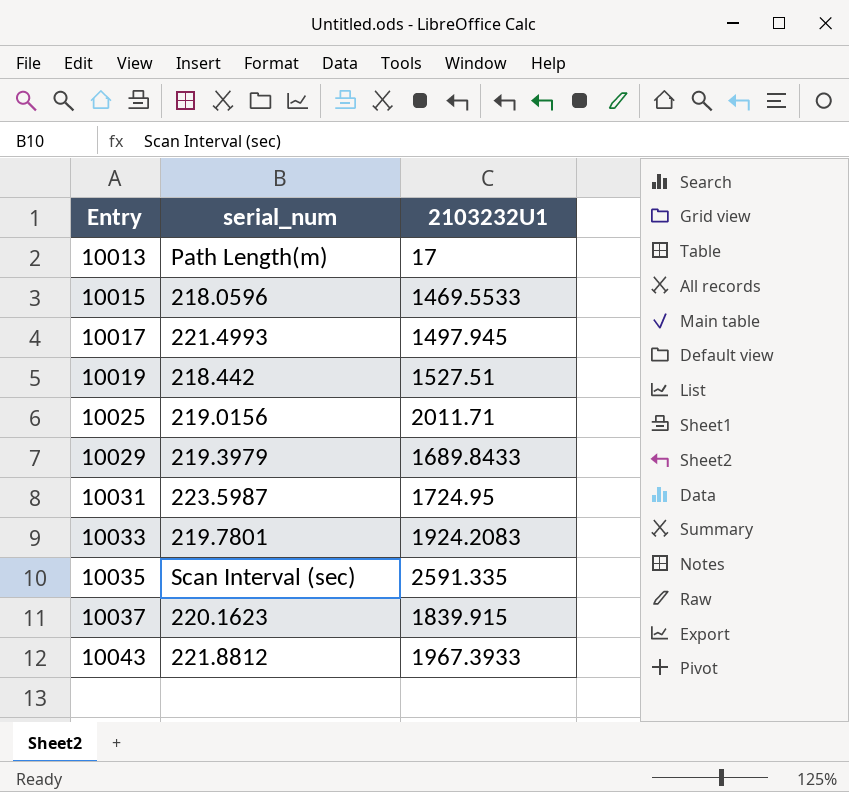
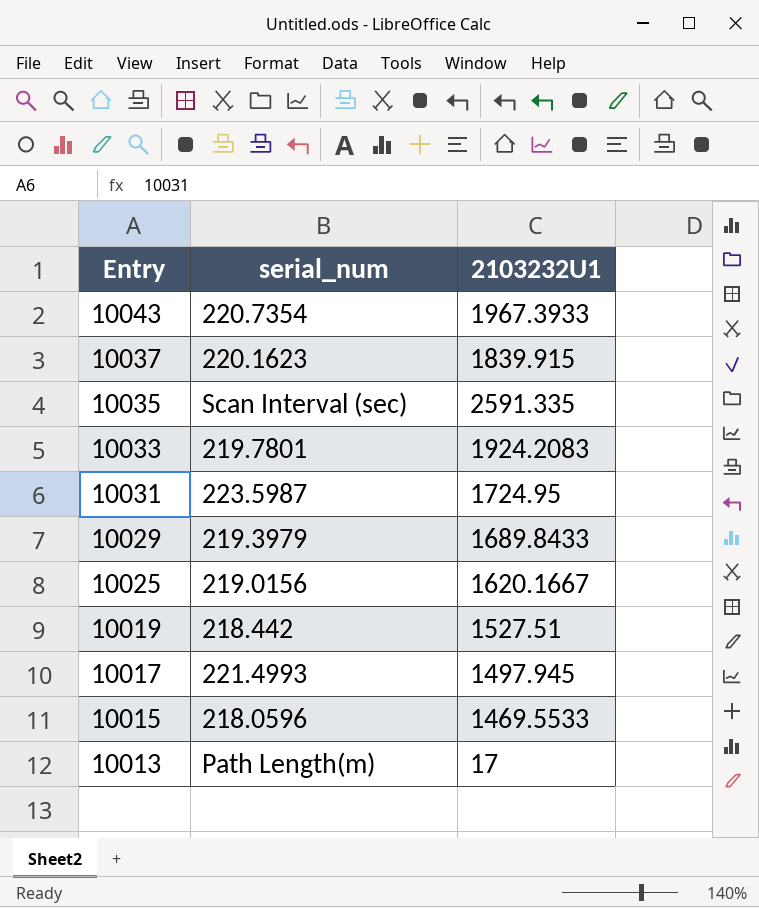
row order: Entry ascending -> Entry descending
10043 | serial_num: 221.8812 -> 220.7354
10025 | 2103232U1: 2011.71 -> 1620.1667

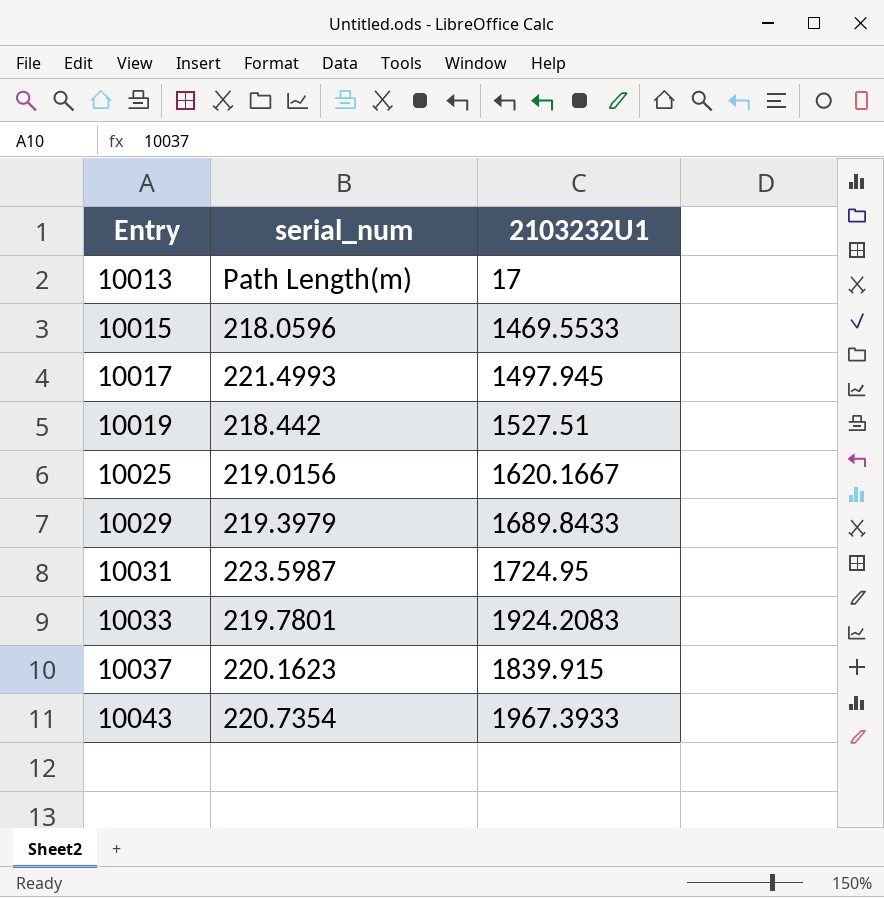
row order: Entry descending -> Entry ascending
row 10035: Scan Interval (sec) | 2591.335 -> none

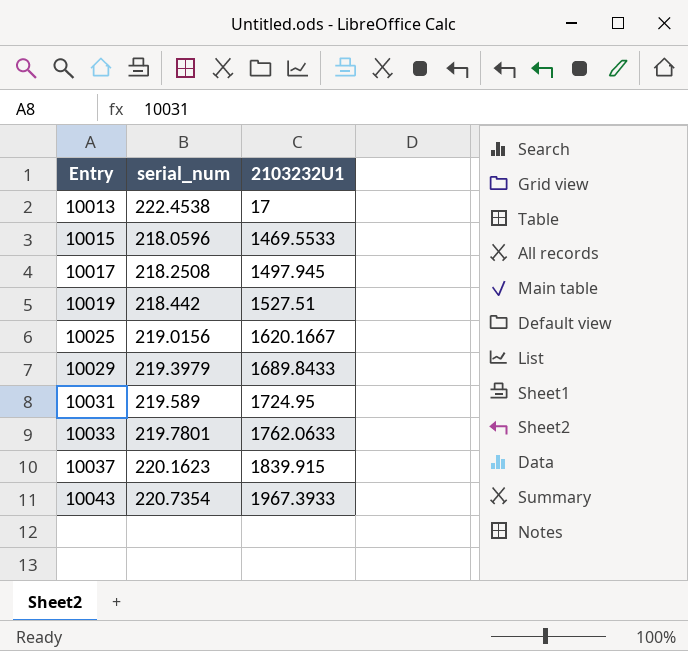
10013 | serial_num: Path Length(m) -> 222.4538
10017 | serial_num: 221.4993 -> 218.2508
10031 | serial_num: 223.5987 -> 219.589
10033 | 2103232U1: 1924.2083 -> 1762.0633

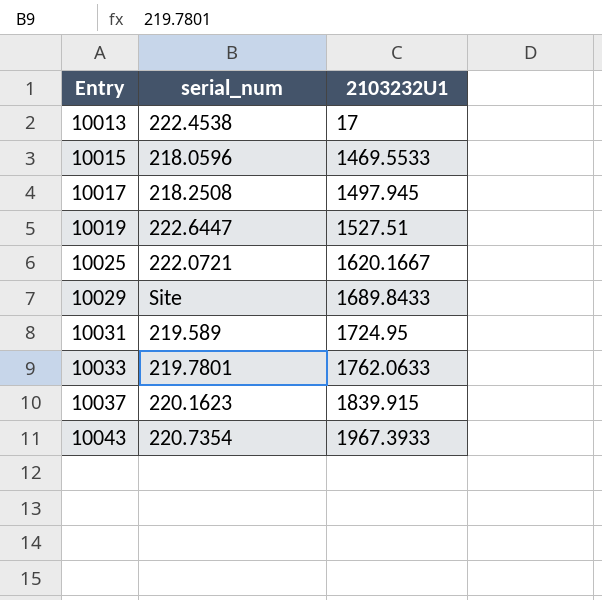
10019 | serial_num: 218.442 -> 222.6447
10025 | serial_num: 219.0156 -> 222.0721
10029 | serial_num: 219.3979 -> Site

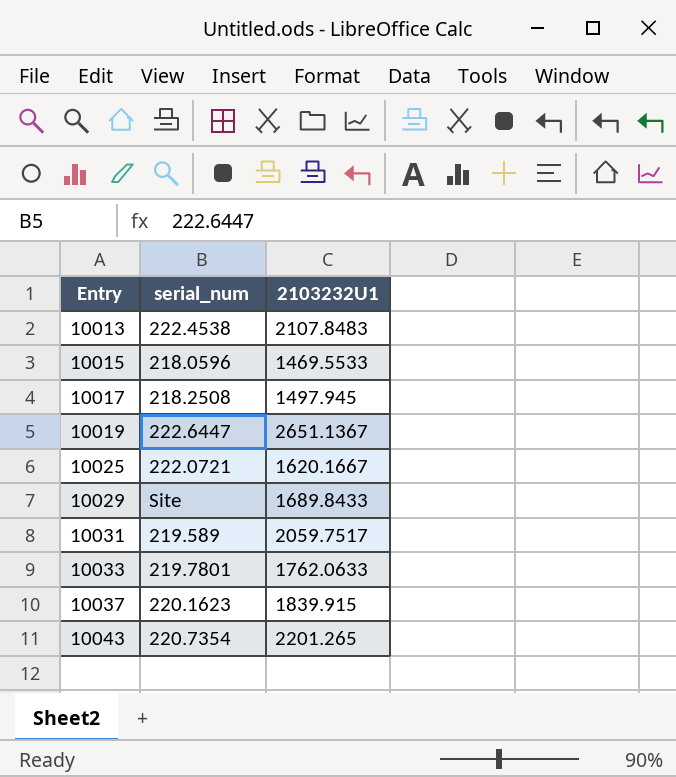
10013 | 2103232U1: 17 -> 2107.8483
10019 | 2103232U1: 1527.51 -> 2651.1367
10031 | 2103232U1: 1724.95 -> 2059.7517
10043 | 2103232U1: 1967.3933 -> 2201.265

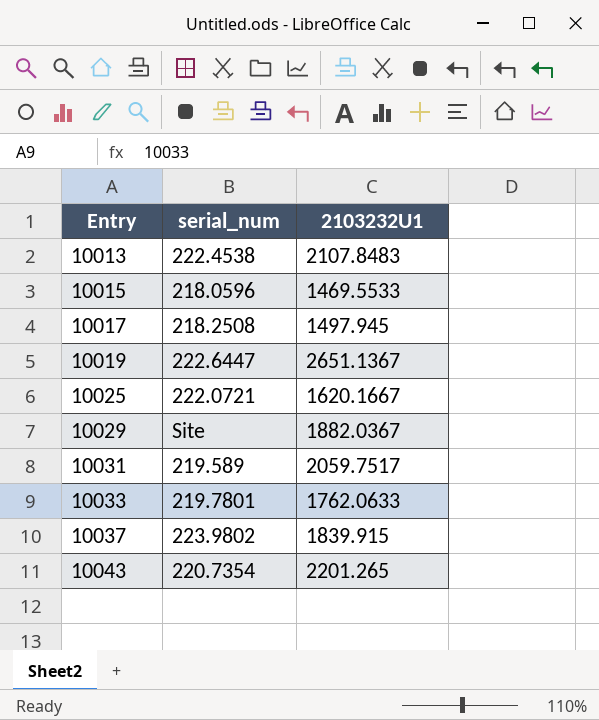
10029 | 2103232U1: 1689.8433 -> 1882.0367
10037 | serial_num: 220.1623 -> 223.9802

